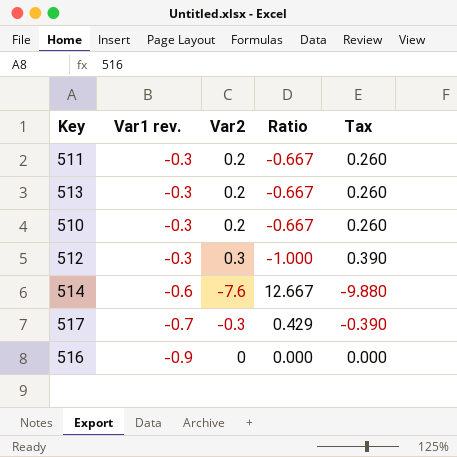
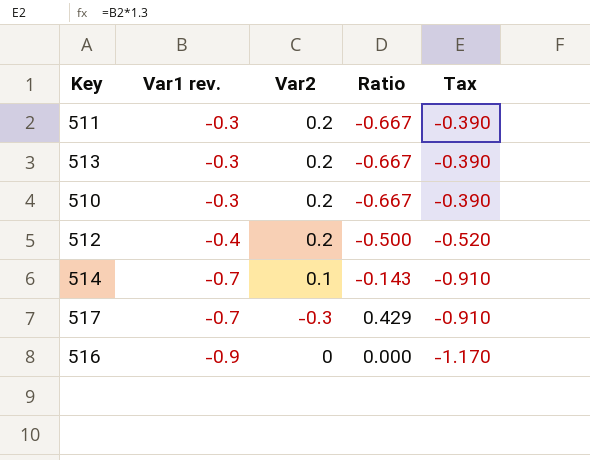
column Tax | formula: [Var2] * 1.3 -> [Var1 rev.] * 1.3
512 | Var1 rev.: -0.3 -> -0.4
512 | Var2: 0.3 -> 0.2
512 | Ratio: -1.000 -> -0.500
514 | Var1 rev.: -0.6 -> -0.7
514 | Var2: -7.6 -> 0.1
514 | Ratio: 12.667 -> -0.143

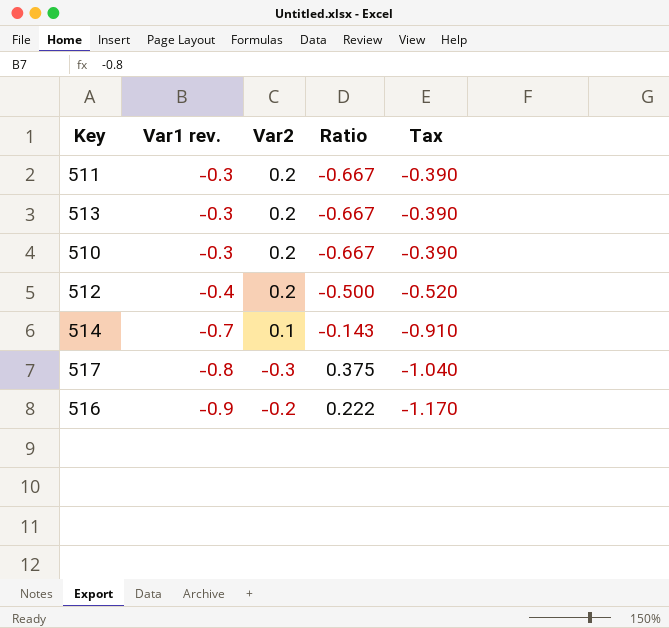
517 | Var1 rev.: -0.7 -> -0.8
517 | Ratio: 0.429 -> 0.375
517 | Tax: -0.910 -> -1.040
516 | Var2: 0 -> -0.2
516 | Ratio: 0.000 -> 0.222

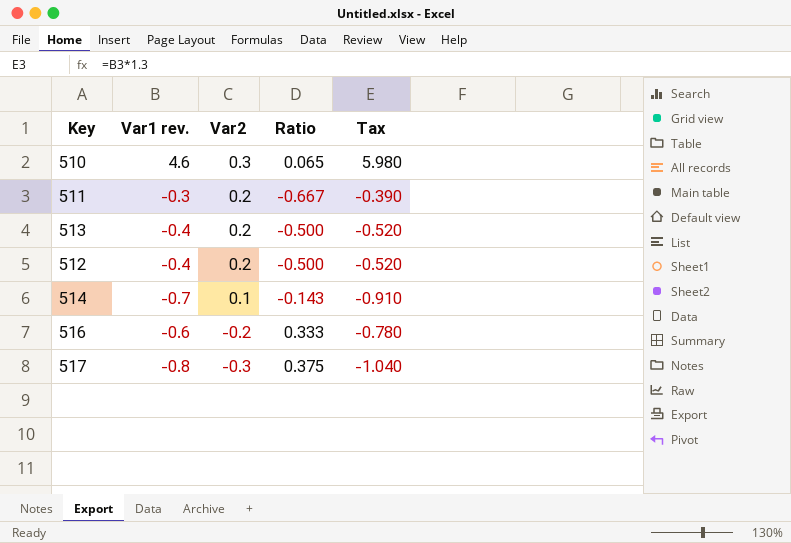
row order: Var1 rev. descending -> Var2 descending
510 | Var1 rev.: -0.3 -> 4.6
510 | Var2: 0.2 -> 0.3
510 | Ratio: -0.667 -> 0.065
510 | Tax: -0.390 -> 5.980
513 | Var1 rev.: -0.3 -> -0.4
513 | Ratio: -0.667 -> -0.500
513 | Tax: -0.390 -> -0.520
516 | Var1 rev.: -0.9 -> -0.6
516 | Ratio: 0.222 -> 0.333
516 | Tax: -1.170 -> -0.780

